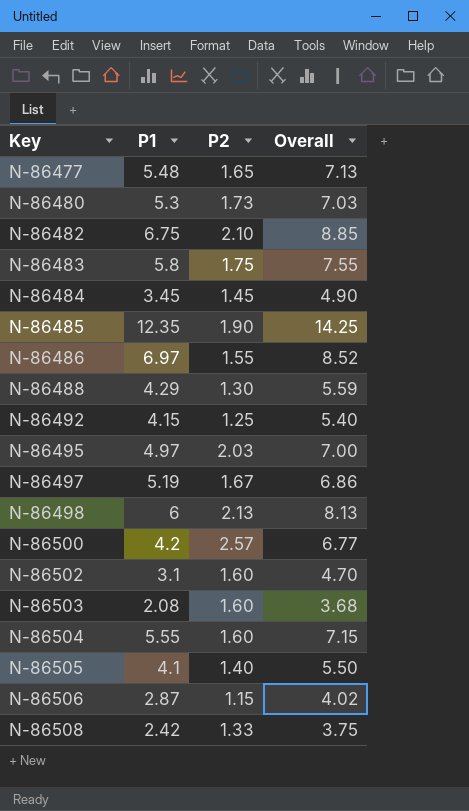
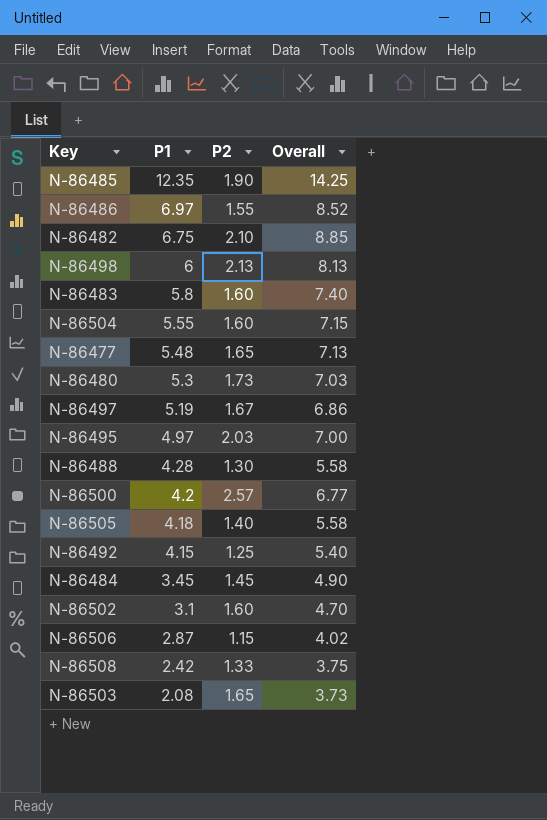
row order: Key ascending -> P1 descending
N-86483 | P2: 1.75 -> 1.60
N-86483 | Overall: 7.55 -> 7.40
N-86488 | P1: 4.29 -> 4.28
N-86488 | Overall: 5.59 -> 5.58
N-86505 | P1: 4.1 -> 4.18
N-86505 | Overall: 5.50 -> 5.58
N-86503 | P2: 1.60 -> 1.65
N-86503 | Overall: 3.68 -> 3.73

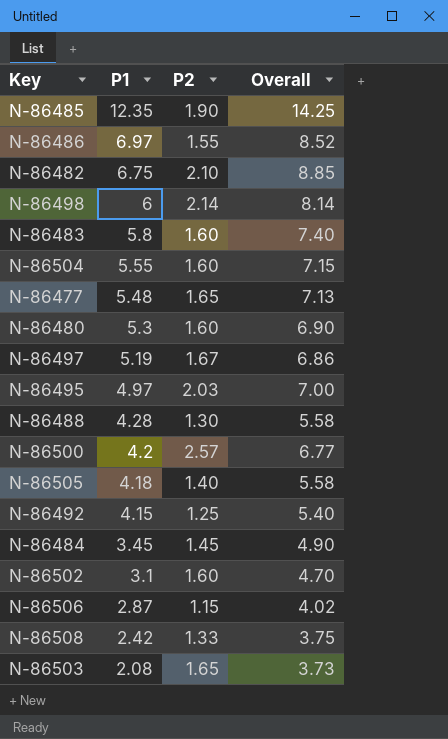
N-86498 | P2: 2.13 -> 2.14
N-86498 | Overall: 8.13 -> 8.14
N-86480 | P2: 1.73 -> 1.60
N-86480 | Overall: 7.03 -> 6.90

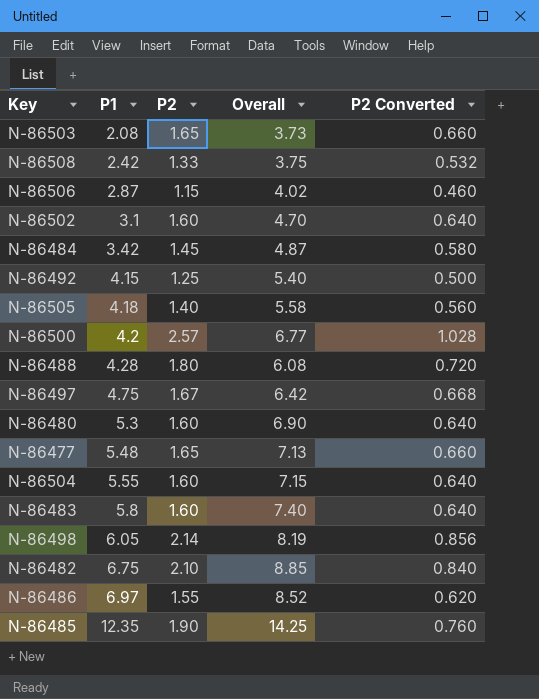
row order: P1 descending -> P1 ascending
column P2 Converted | formula: none -> [P2] * 0.4
row N-86495: 4.97 | 2.03 | 7.00 -> none
N-86484 | P1: 3.45 -> 3.42
N-86484 | Overall: 4.90 -> 4.87
N-86488 | P2: 1.30 -> 1.80
N-86488 | Overall: 5.58 -> 6.08
N-86497 | P1: 5.19 -> 4.75
N-86497 | Overall: 6.86 -> 6.42
N-86498 | P1: 6 -> 6.05
N-86498 | Overall: 8.14 -> 8.19

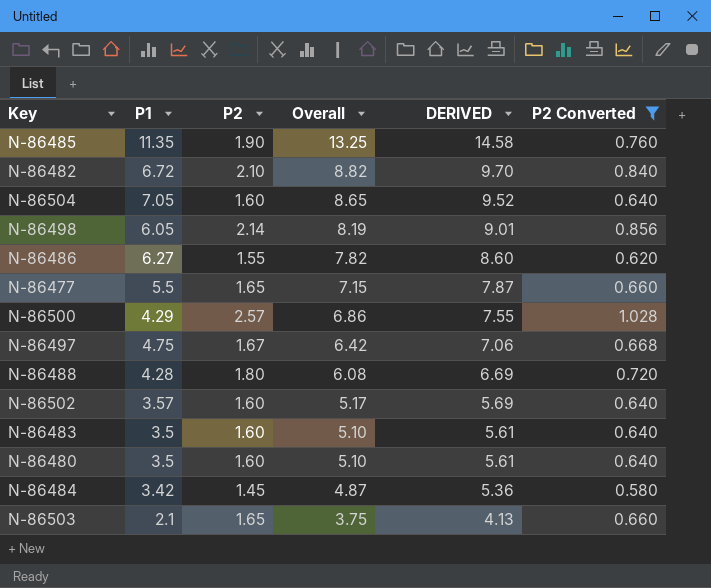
filter: none -> P2 Converted >= 0.580
row order: P1 ascending -> Overall descending
column DERIVED | formula: none -> [Overall] * 1.1
N-86485 | P1: 12.35 -> 11.35
N-86485 | Overall: 14.25 -> 13.25
N-86482 | P1: 6.75 -> 6.72
N-86482 | Overall: 8.85 -> 8.82
N-86504 | P1: 5.55 -> 7.05
N-86504 | Overall: 7.15 -> 8.65
N-86486 | P1: 6.97 -> 6.27
N-86486 | Overall: 8.52 -> 7.82
N-86477 | P1: 5.48 -> 5.5
N-86477 | Overall: 7.13 -> 7.15
N-86500 | P1: 4.2 -> 4.29
N-86500 | Overall: 6.77 -> 6.86
N-86502 | P1: 3.1 -> 3.57
N-86502 | Overall: 4.70 -> 5.17
N-86483 | P1: 5.8 -> 3.5
N-86483 | Overall: 7.40 -> 5.10
N-86480 | P1: 5.3 -> 3.5
N-86480 | Overall: 6.90 -> 5.10
N-86503 | P1: 2.08 -> 2.1
N-86503 | Overall: 3.73 -> 3.75

